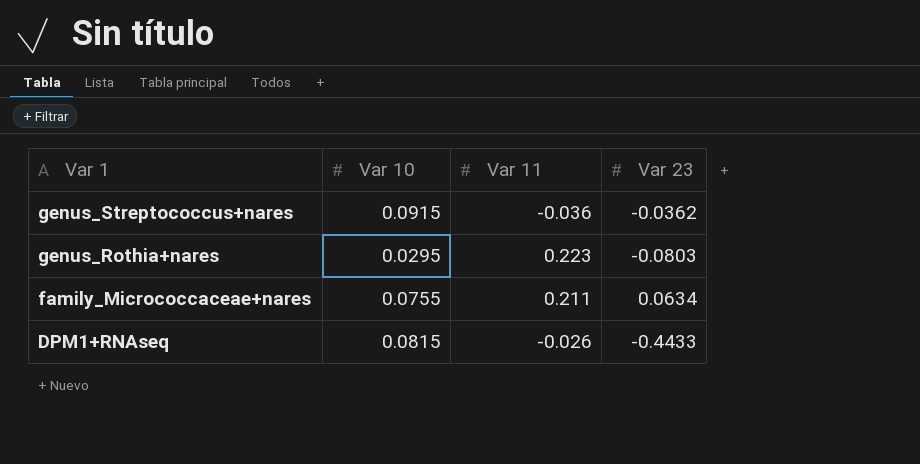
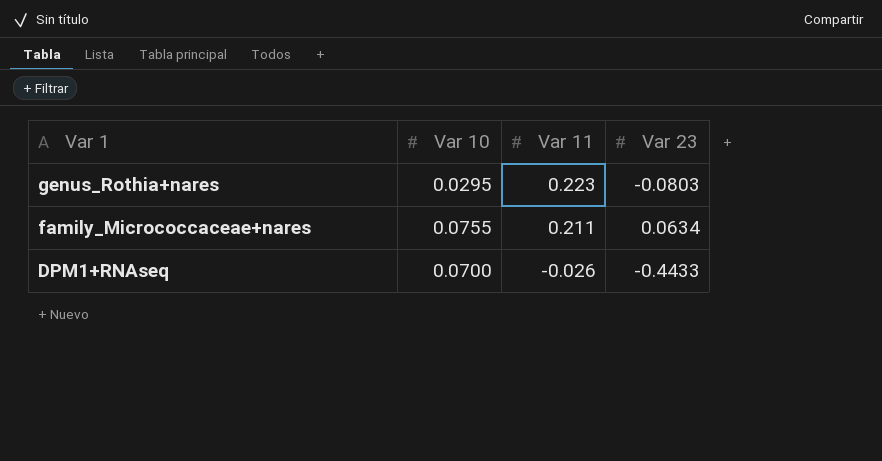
row genus_Streptococcus+nares: 0.0915 | -0.036 | -0.0362 -> none
DPM1+RNAseq | Var 10: 0.0815 -> 0.0700

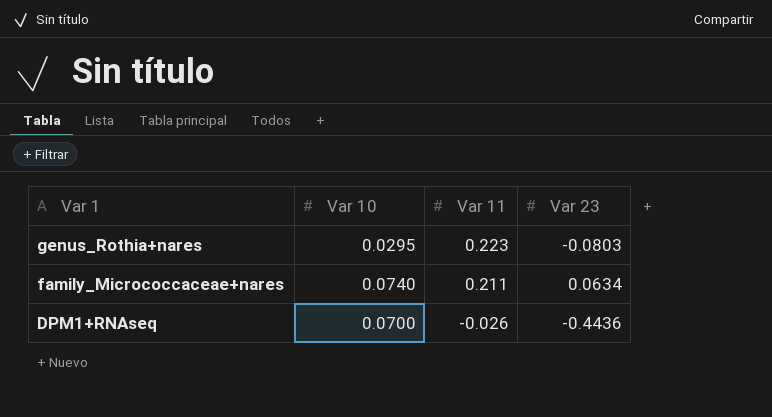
family_Micrococcaceae+nares | Var 10: 0.0755 -> 0.0740
DPM1+RNAseq | Var 23: -0.4433 -> -0.4436

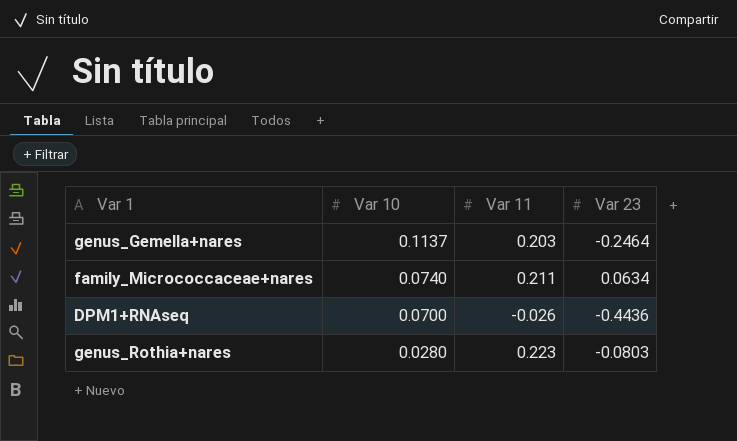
row order: Var 1 descending -> Var 10 descending
row genus_Gemella+nares: none -> 0.1137 | 0.203 | -0.2464
genus_Rothia+nares | Var 10: 0.0295 -> 0.0280

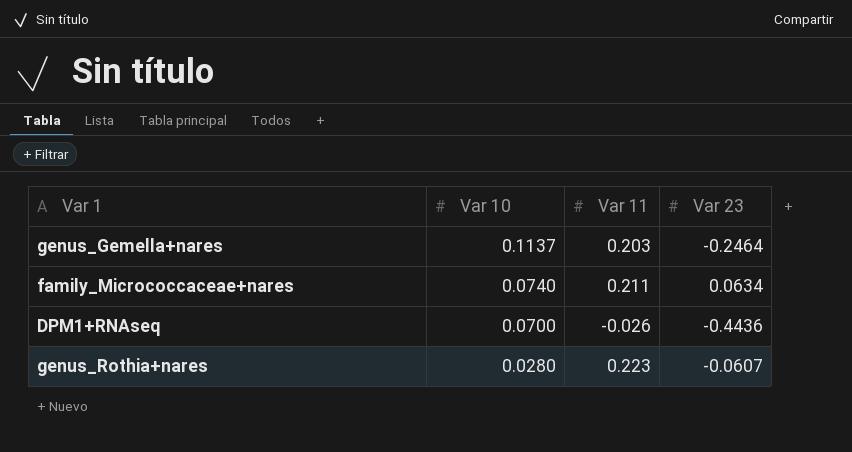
genus_Rothia+nares | Var 23: -0.0803 -> -0.0607

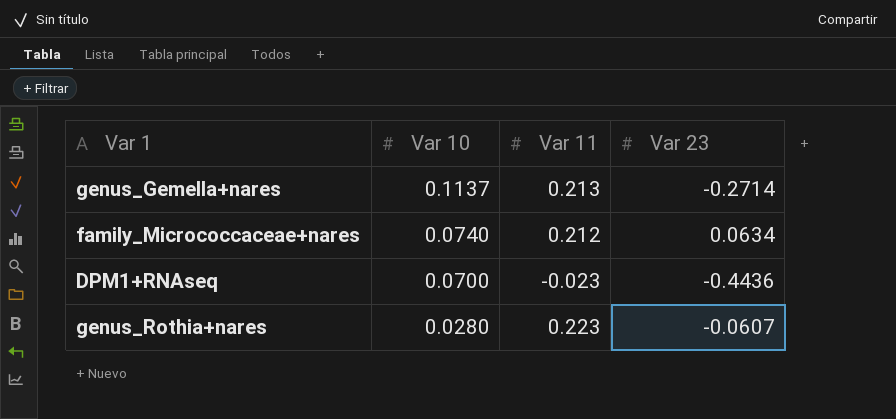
genus_Gemella+nares | Var 11: 0.203 -> 0.213
genus_Gemella+nares | Var 23: -0.2464 -> -0.2714
family_Micrococcaceae+nares | Var 11: 0.211 -> 0.212
DPM1+RNAseq | Var 11: -0.026 -> -0.023

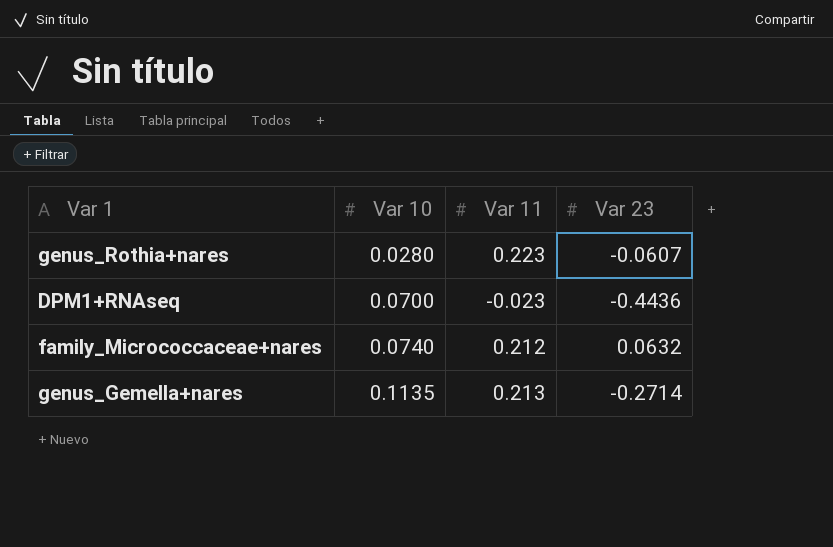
row order: Var 10 descending -> Var 10 ascending
family_Micrococcaceae+nares | Var 23: 0.0634 -> 0.0632
genus_Gemella+nares | Var 10: 0.1137 -> 0.1135

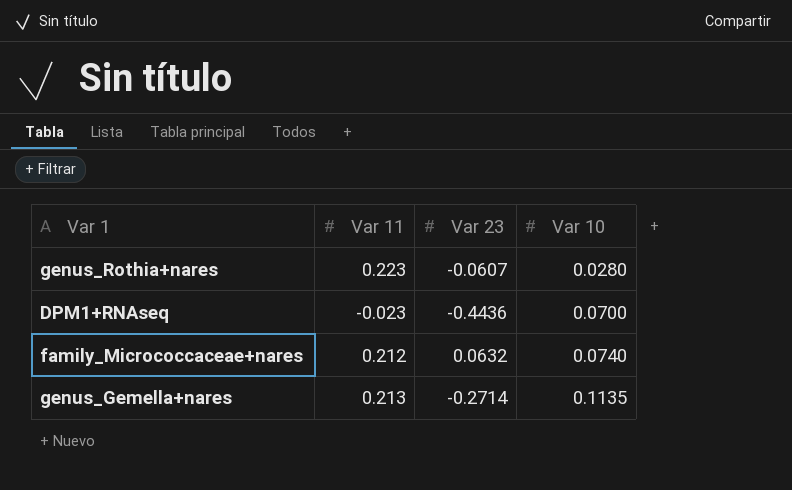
column Var 10 | position: 2 -> 4

